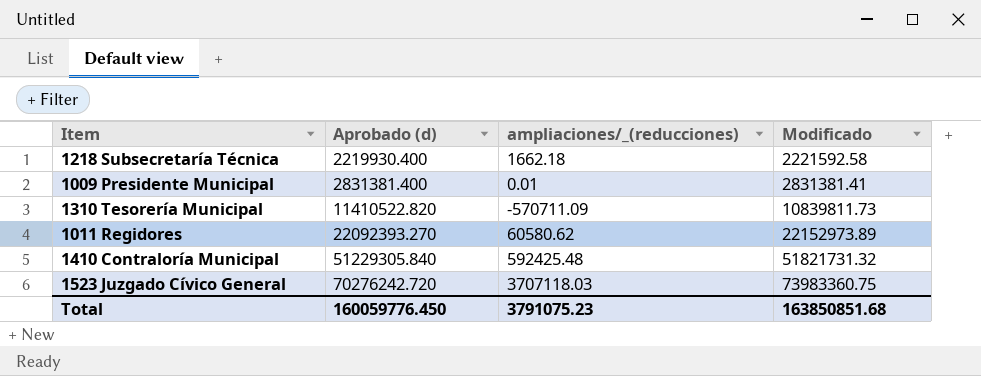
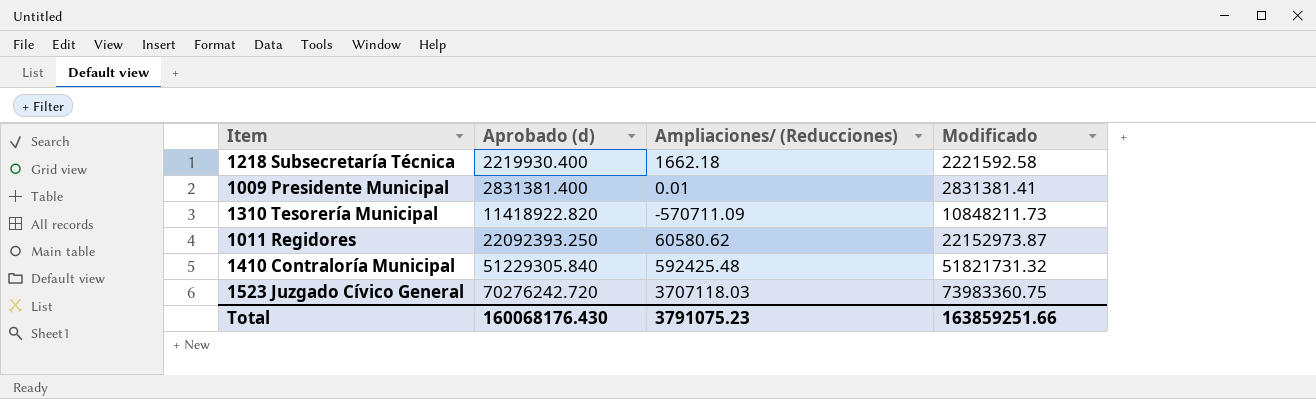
column name: ampliaciones/_(reducciones) -> Ampliaciones/ (Reducciones)
1310 Tesorería Municipal | Aprobado (d): 11410522.820 -> 11418922.820
1310 Tesorería Municipal | Modificado: 10839811.73 -> 10848211.73
1011 Regidores | Aprobado (d): 22092393.270 -> 22092393.250
1011 Regidores | Modificado: 22152973.89 -> 22152973.87
Total | Aprobado (d): 160059776.450 -> 160068176.430
Total | Modificado: 163850851.68 -> 163859251.66

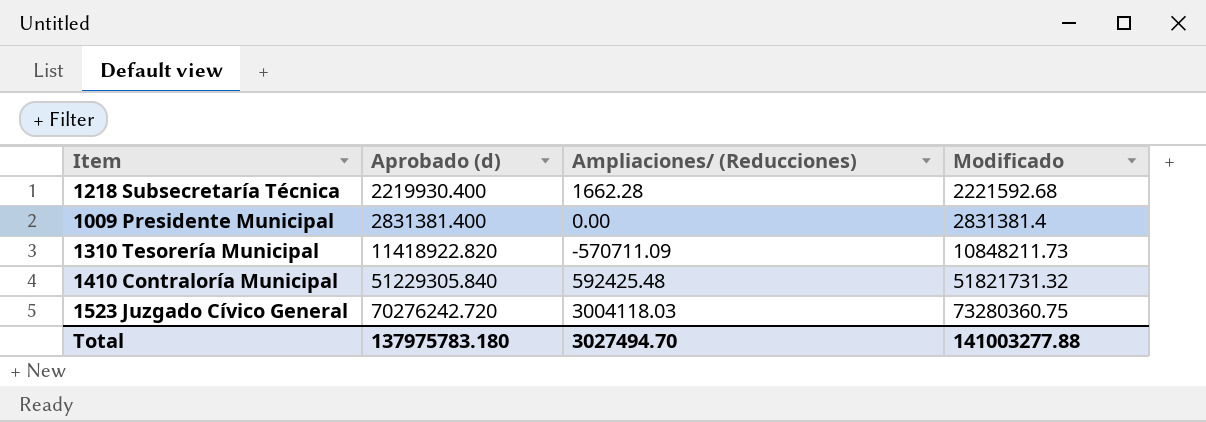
row 1011 Regidores: 22092393.250 | 60580.62 | 22152973.87 -> none
1218 Subsecretaría Técnica | Ampliaciones/ (Reducciones): 1662.18 -> 1662.28
1218 Subsecretaría Técnica | Modificado: 2221592.58 -> 2221592.68
1009 Presidente Municipal | Ampliaciones/ (Reducciones): 0.01 -> 0.00
1009 Presidente Municipal | Modificado: 2831381.41 -> 2831381.4
1523 Juzgado Cívico General | Ampliaciones/ (Reducciones): 3707118.03 -> 3004118.03
1523 Juzgado Cívico General | Modificado: 73983360.75 -> 73280360.75
Total | Aprobado (d): 160068176.430 -> 137975783.180
Total | Ampliaciones/ (Reducciones): 3791075.23 -> 3027494.70
Total | Modificado: 163859251.66 -> 141003277.88

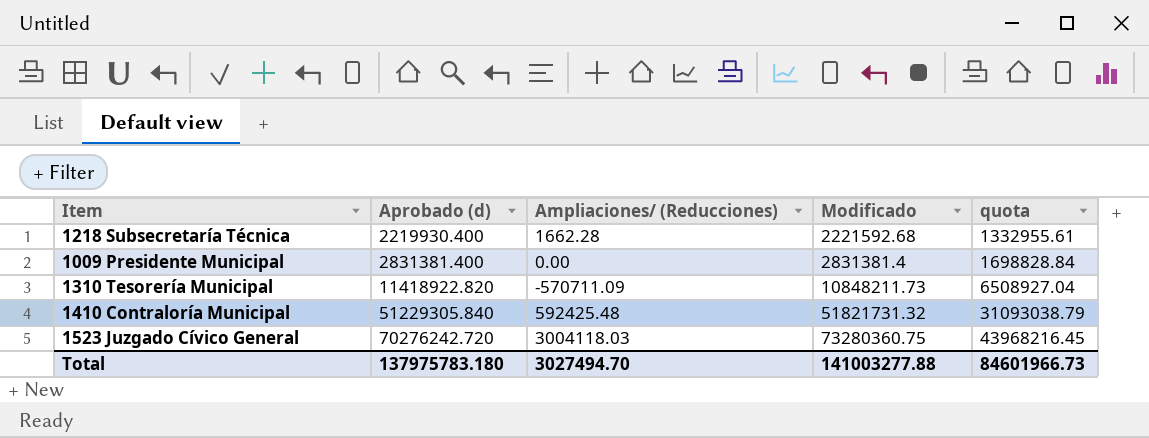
column quota | formula: none -> [Modificado] * 0.6

